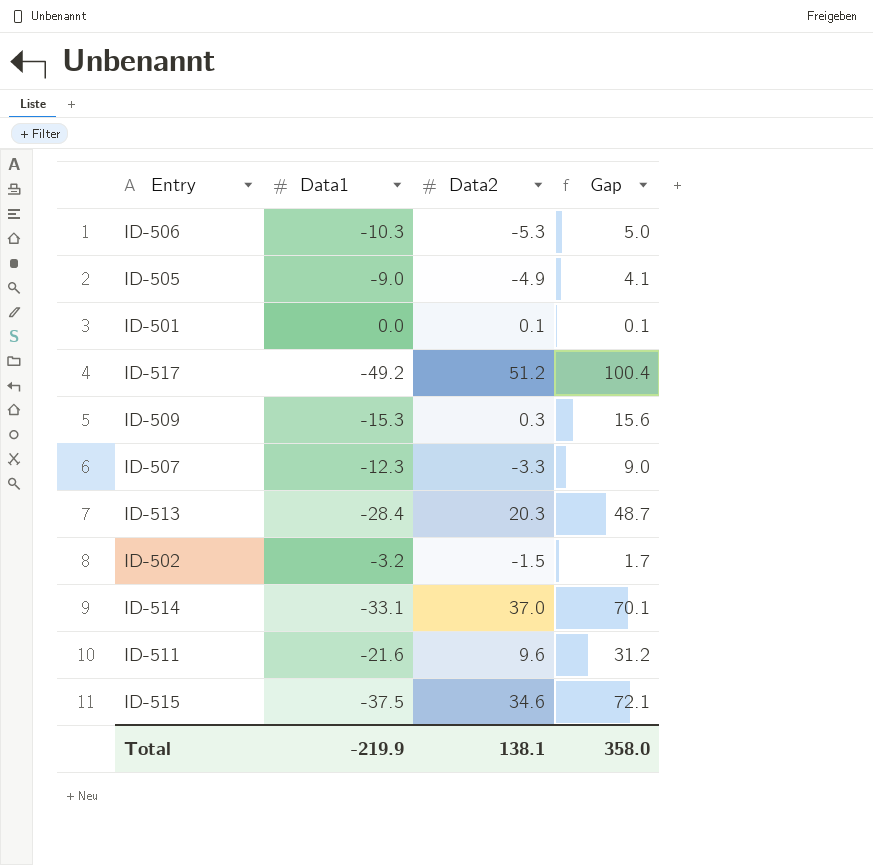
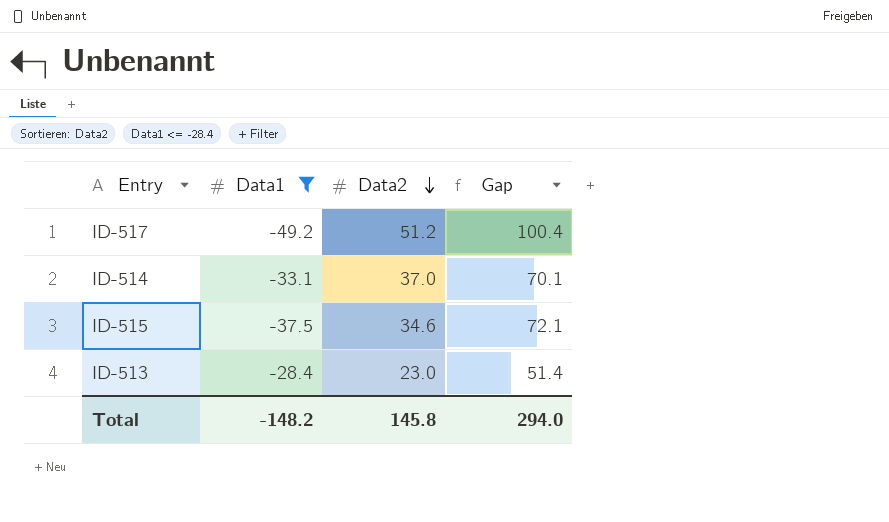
filter: none -> Data1 <= -28.4
row order: none -> Data2 descending
ID-513 | Data2: 20.3 -> 23.0
ID-513 | Gap: 48.7 -> 51.4
Total | Data1: -219.9 -> -148.2
Total | Data2: 138.1 -> 145.8
Total | Gap: 358.0 -> 294.0

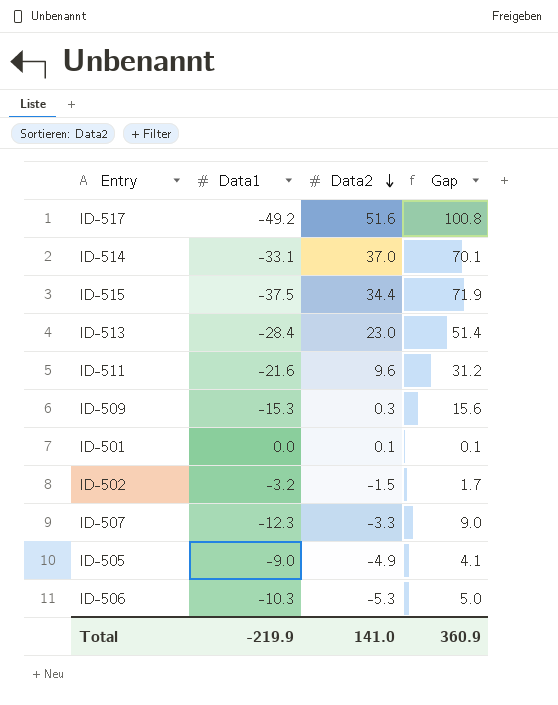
filter: Data1 <= -28.4 -> none
ID-517 | Data2: 51.2 -> 51.6
ID-517 | Gap: 100.4 -> 100.8
ID-515 | Data2: 34.6 -> 34.4
ID-515 | Gap: 72.1 -> 71.9
Total | Data1: -148.2 -> -219.9
Total | Data2: 145.8 -> 141.0
Total | Gap: 294.0 -> 360.9

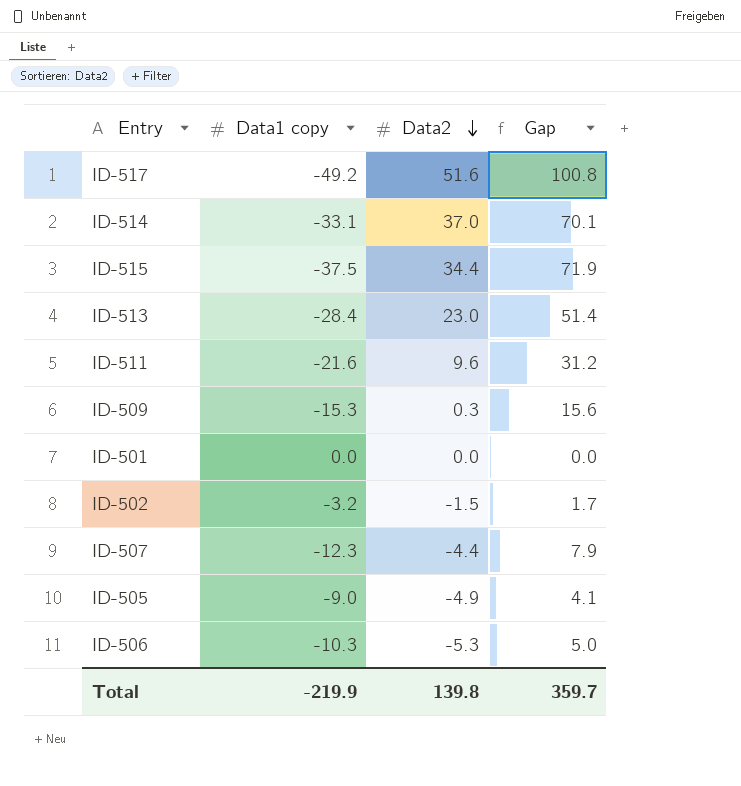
column name: Data1 -> Data1 copy
ID-501 | Data2: 0.1 -> 0.0
ID-501 | Gap: 0.1 -> 0.0
ID-507 | Data2: -3.3 -> -4.4
ID-507 | Gap: 9.0 -> 7.9
Total | Data2: 141.0 -> 139.8
Total | Gap: 360.9 -> 359.7

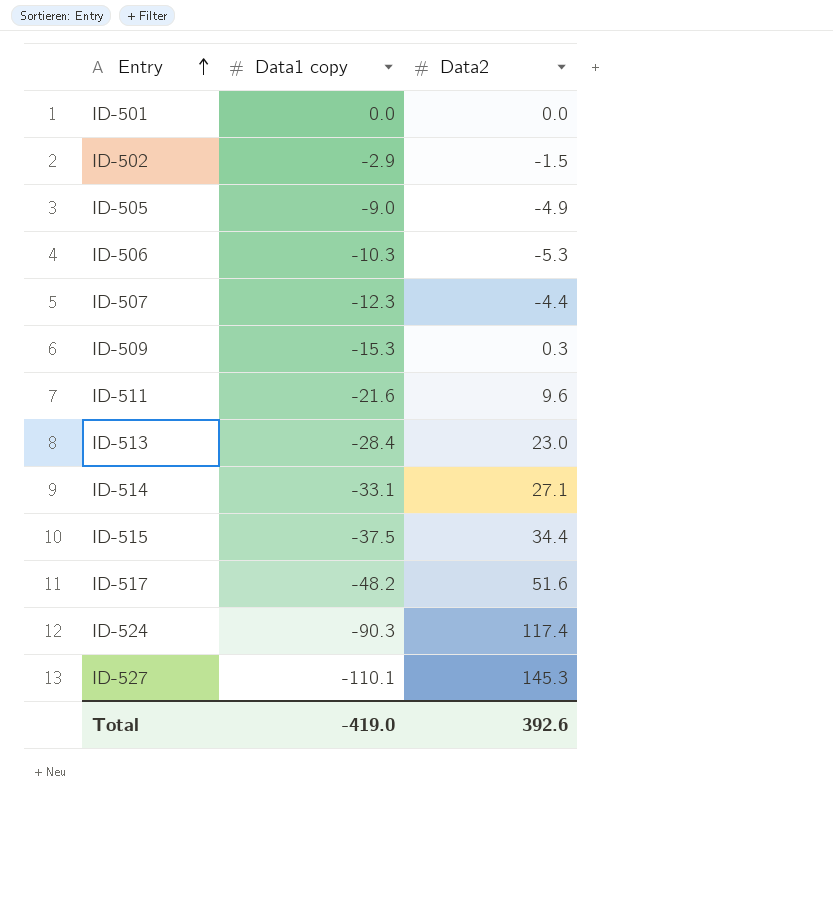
row order: Data2 descending -> Entry ascending
column Gap | formula: [Data2] - [Data1 copy] -> none
ID-502 | Data1 copy: -3.2 -> -2.9
ID-514 | Data2: 37.0 -> 27.1
ID-517 | Data1 copy: -49.2 -> -48.2
row ID-524: none -> -90.3 | 117.4
row ID-527: none -> -110.1 | 145.3
Total | Data1 copy: -219.9 -> -419.0
Total | Data2: 139.8 -> 392.6

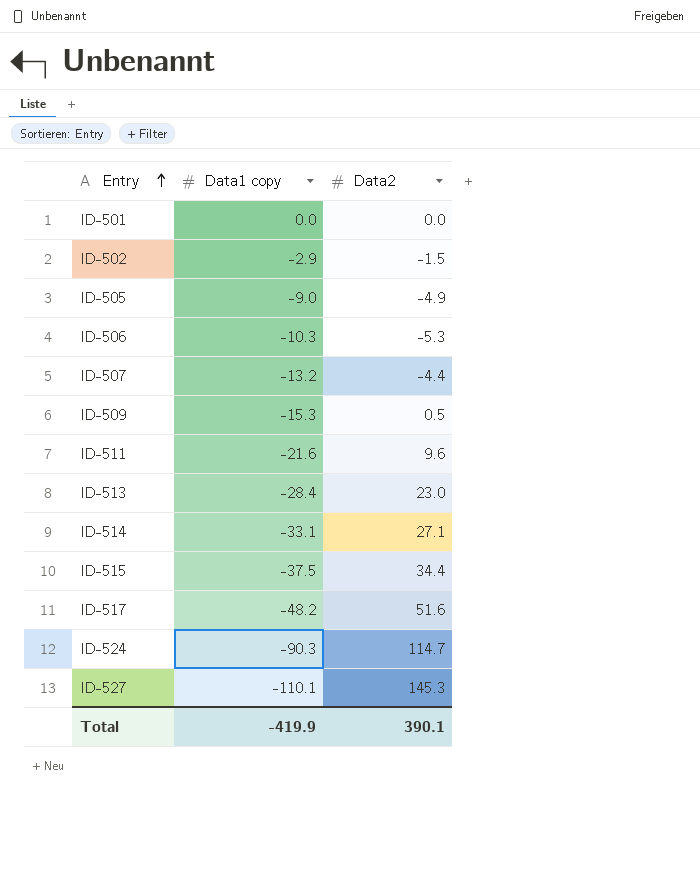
ID-507 | Data1 copy: -12.3 -> -13.2
ID-509 | Data2: 0.3 -> 0.5
ID-524 | Data2: 117.4 -> 114.7
Total | Data1 copy: -419.0 -> -419.9
Total | Data2: 392.6 -> 390.1

